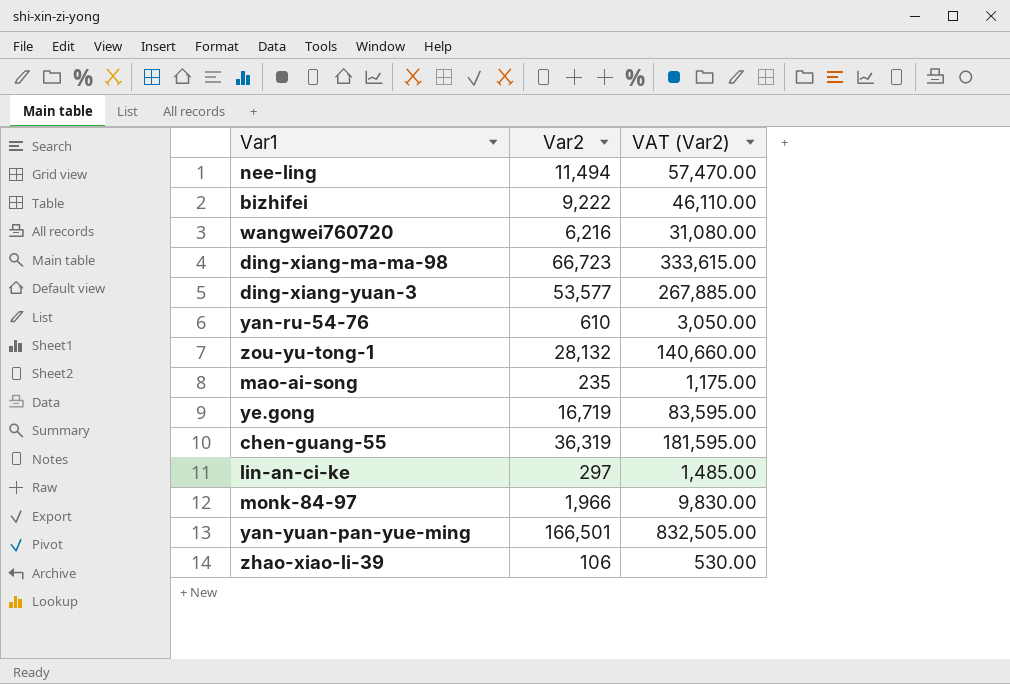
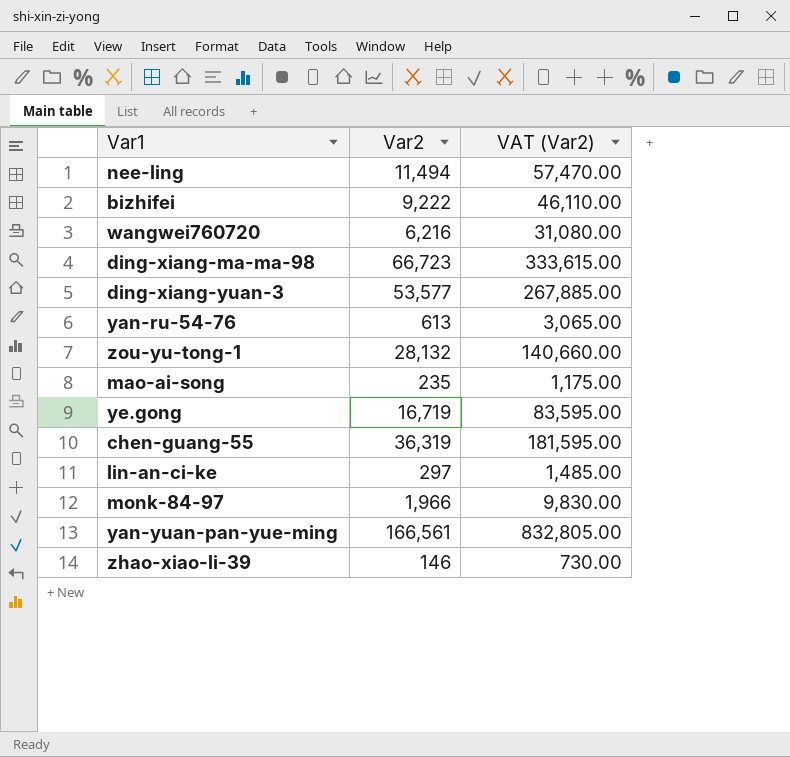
yan-ru-54-76 | Var2: 610 -> 613
yan-ru-54-76 | VAT (Var2): 3,050.00 -> 3,065.00
yan-yuan-pan-yue-ming | Var2: 166,501 -> 166,561
yan-yuan-pan-yue-ming | VAT (Var2): 832,505.00 -> 832,805.00
zhao-xiao-li-39 | Var2: 106 -> 146
zhao-xiao-li-39 | VAT (Var2): 530.00 -> 730.00

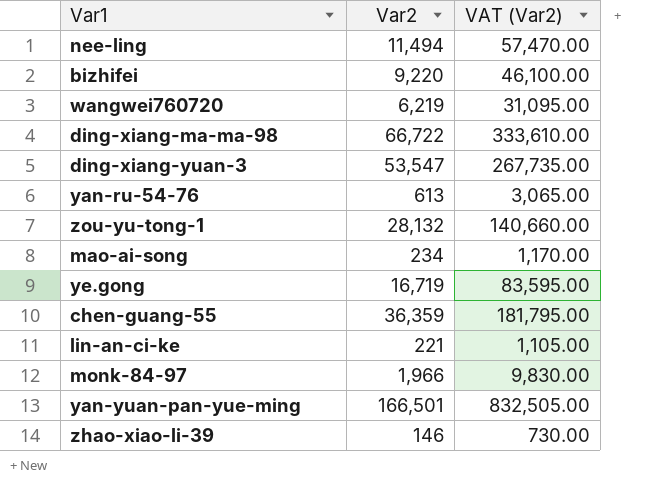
bizhifei | Var2: 9,222 -> 9,220
bizhifei | VAT (Var2): 46,110.00 -> 46,100.00
wangwei760720 | Var2: 6,216 -> 6,219
wangwei760720 | VAT (Var2): 31,080.00 -> 31,095.00
ding-xiang-ma-ma-98 | Var2: 66,723 -> 66,722
ding-xiang-ma-ma-98 | VAT (Var2): 333,615.00 -> 333,610.00
ding-xiang-yuan-3 | Var2: 53,577 -> 53,547
ding-xiang-yuan-3 | VAT (Var2): 267,885.00 -> 267,735.00
mao-ai-song | Var2: 235 -> 234
mao-ai-song | VAT (Var2): 1,175.00 -> 1,170.00
chen-guang-55 | Var2: 36,319 -> 36,359
chen-guang-55 | VAT (Var2): 181,595.00 -> 181,795.00
lin-an-ci-ke | Var2: 297 -> 221
lin-an-ci-ke | VAT (Var2): 1,485.00 -> 1,105.00
yan-yuan-pan-yue-ming | Var2: 166,561 -> 166,501
yan-yuan-pan-yue-ming | VAT (Var2): 832,805.00 -> 832,505.00

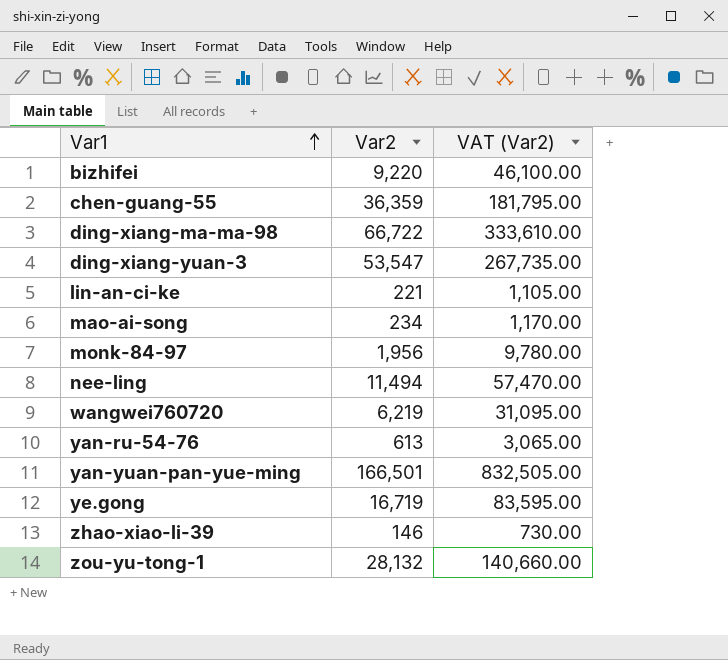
row order: none -> Var1 ascending
monk-84-97 | Var2: 1,966 -> 1,956
monk-84-97 | VAT (Var2): 9,830.00 -> 9,780.00

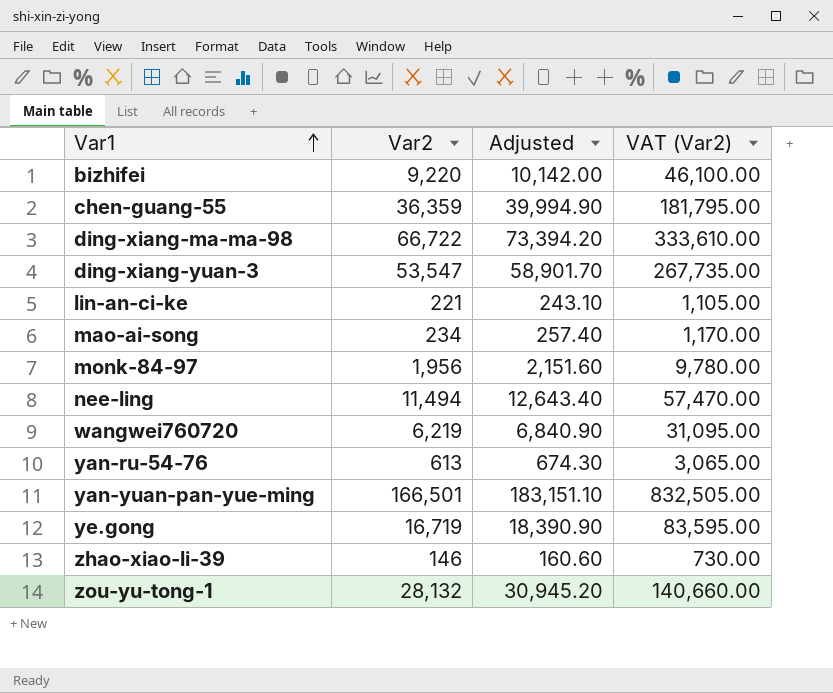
column Adjusted | formula: none -> [Var2] * 1.1

